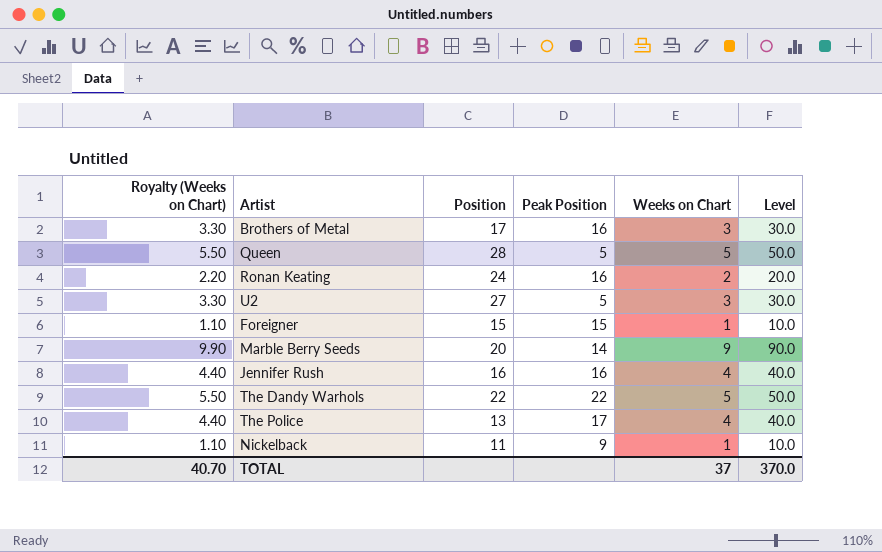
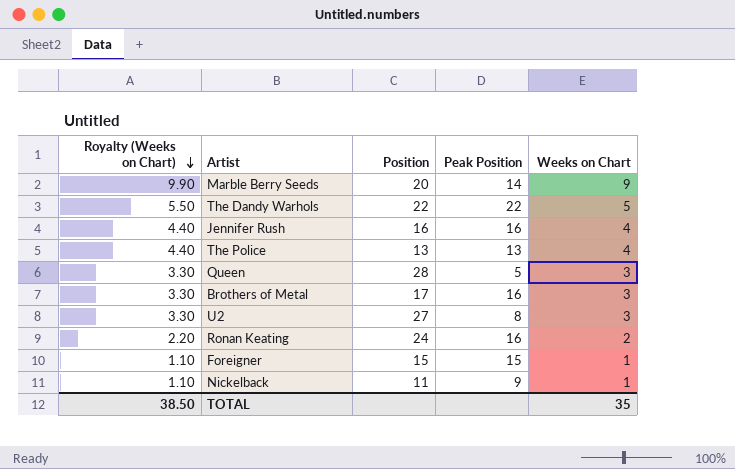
row order: none -> Royalty (Weeks on Chart) descending
column Level | formula: [Weeks on Chart] * 10 -> none
The Police | Peak Position: 17 -> 13
Queen | Royalty (Weeks on Chart): 5.50 -> 3.30
Queen | Weeks on Chart: 5 -> 3
U2 | Peak Position: 5 -> 8
TOTAL | Royalty (Weeks on Chart): 40.70 -> 38.50
TOTAL | Weeks on Chart: 37 -> 35

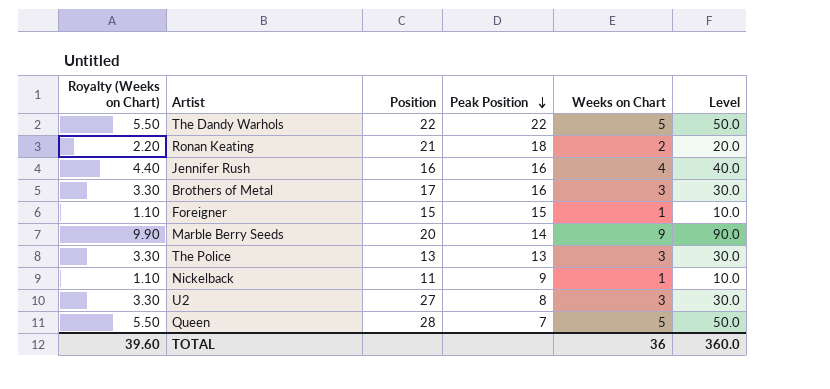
row order: Royalty (Weeks on Chart) descending -> Peak Position descending
column Level | formula: none -> [Weeks on Chart] * 10
Ronan Keating | Position: 24 -> 21
Ronan Keating | Peak Position: 16 -> 18
The Police | Royalty (Weeks on Chart): 4.40 -> 3.30
The Police | Weeks on Chart: 4 -> 3
Queen | Royalty (Weeks on Chart): 3.30 -> 5.50
Queen | Peak Position: 5 -> 7
Queen | Weeks on Chart: 3 -> 5
TOTAL | Royalty (Weeks on Chart): 38.50 -> 39.60
TOTAL | Weeks on Chart: 35 -> 36

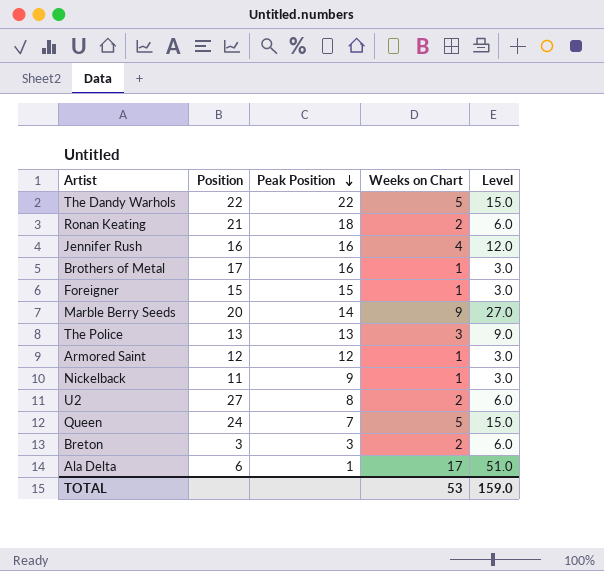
column Royalty (Weeks on Chart) | formula: [Weeks on Chart] * 1.1 -> none
column Level | formula: [Weeks on Chart] * 10 -> [Weeks on Chart] * 3
Brothers of Metal | Weeks on Chart: 3 -> 1
row Armored Saint: none -> 12 | 12 | 1 | 3.0
U2 | Weeks on Chart: 3 -> 2
Queen | Position: 28 -> 24
row Breton: none -> 3 | 3 | 2 | 6.0
row Ala Delta: none -> 6 | 1 | 17 | 51.0
TOTAL | Weeks on Chart: 36 -> 53
TOTAL | Level: 360.0 -> 159.0

